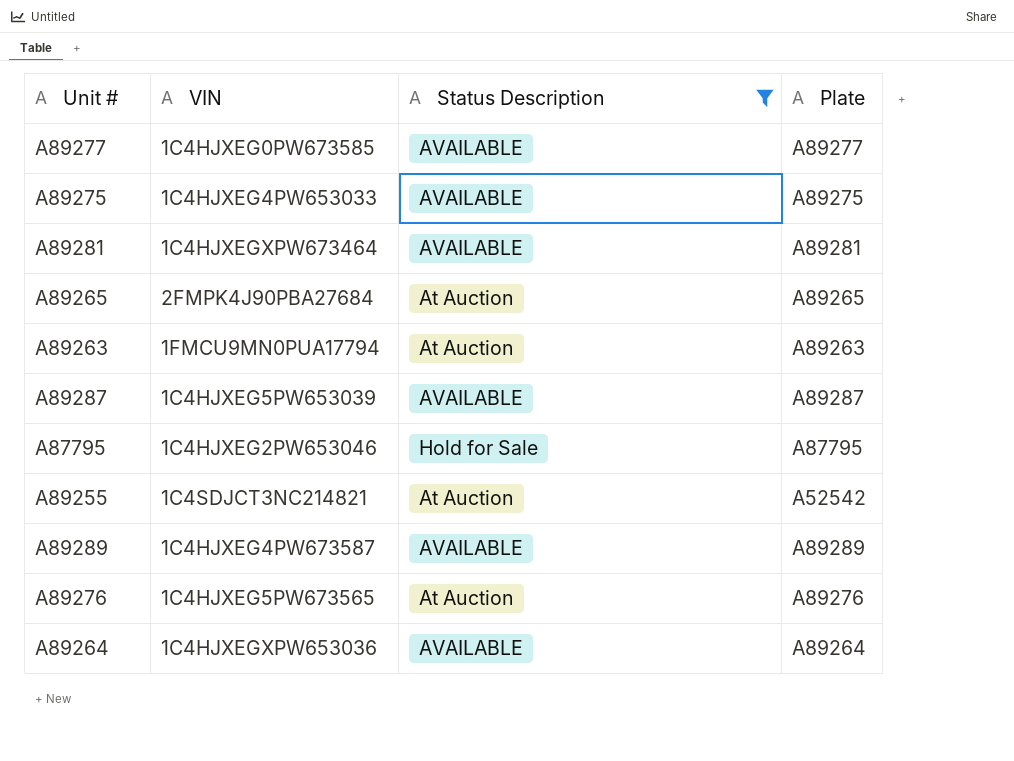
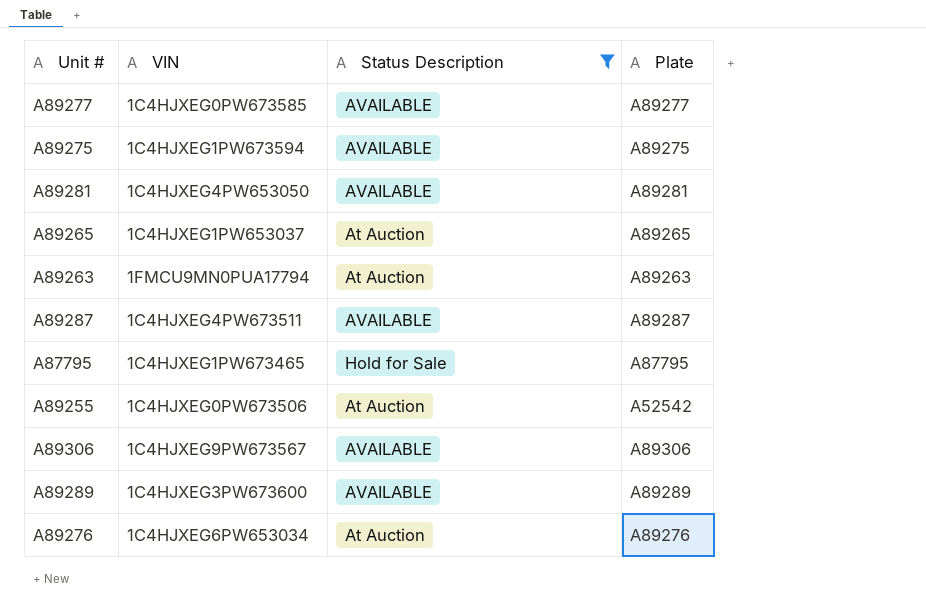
row A89264: 1C4HJXEGXPW653036 | AVAILABLE | A89264 -> none
A89275 | VIN: 1C4HJXEG4PW653033 -> 1C4HJXEG1PW673594
A89281 | VIN: 1C4HJXEGXPW673464 -> 1C4HJXEG4PW653050
A89265 | VIN: 2FMPK4J90PBA27684 -> 1C4HJXEG1PW653037
A89287 | VIN: 1C4HJXEG5PW653039 -> 1C4HJXEG4PW673511
A87795 | VIN: 1C4HJXEG2PW653046 -> 1C4HJXEG1PW673465
A89255 | VIN: 1C4SDJCT3NC214821 -> 1C4HJXEG0PW673506
row A89306: none -> 1C4HJXEG9PW673567 | AVAILABLE | A89306
A89289 | VIN: 1C4HJXEG4PW673587 -> 1C4HJXEG3PW673600
A89276 | VIN: 1C4HJXEG5PW673565 -> 1C4HJXEG6PW653034

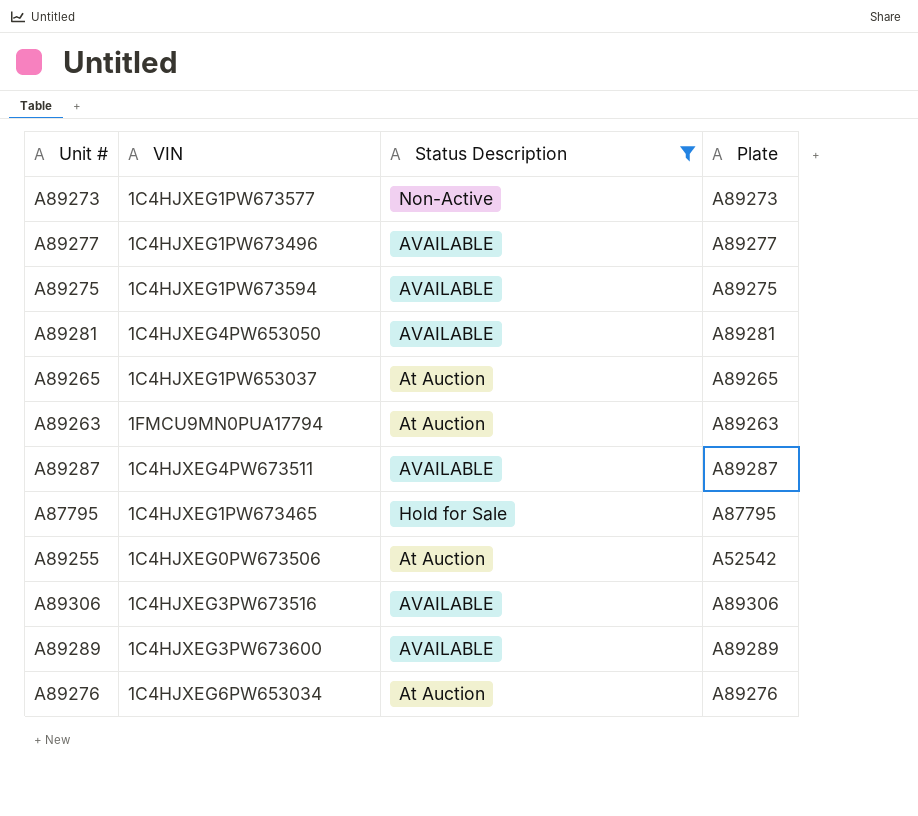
row A89273: none -> 1C4HJXEG1PW673577 | Non-Active | A89273
A89277 | VIN: 1C4HJXEG0PW673585 -> 1C4HJXEG1PW673496
A89306 | VIN: 1C4HJXEG9PW673567 -> 1C4HJXEG3PW673516

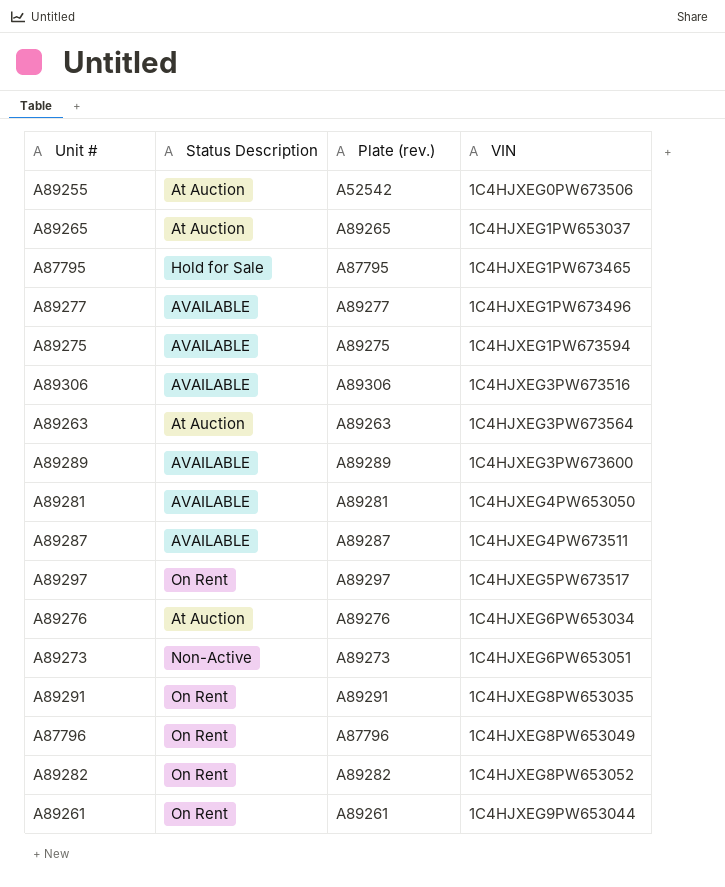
filter: Status Description != On Rent -> none
row order: none -> VIN ascending
column name: Plate -> Plate (rev.)
column VIN | position: 2 -> 4
A89263 | VIN: 1FMCU9MN0PUA17794 -> 1C4HJXEG3PW673564
A89273 | VIN: 1C4HJXEG1PW673577 -> 1C4HJXEG6PW653051

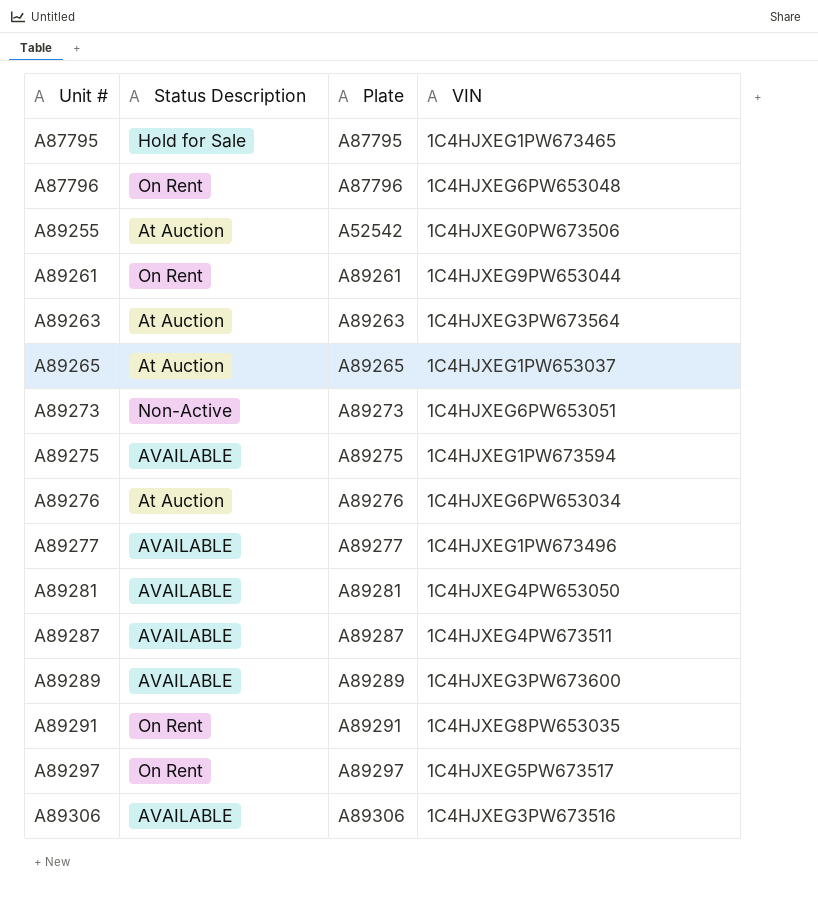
row order: VIN ascending -> Unit # ascending
column name: Plate (rev.) -> Plate
row A89282: On Rent | A89282 | 1C4HJXEG8PW653052 -> none
A87796 | VIN: 1C4HJXEG8PW653049 -> 1C4HJXEG6PW653048

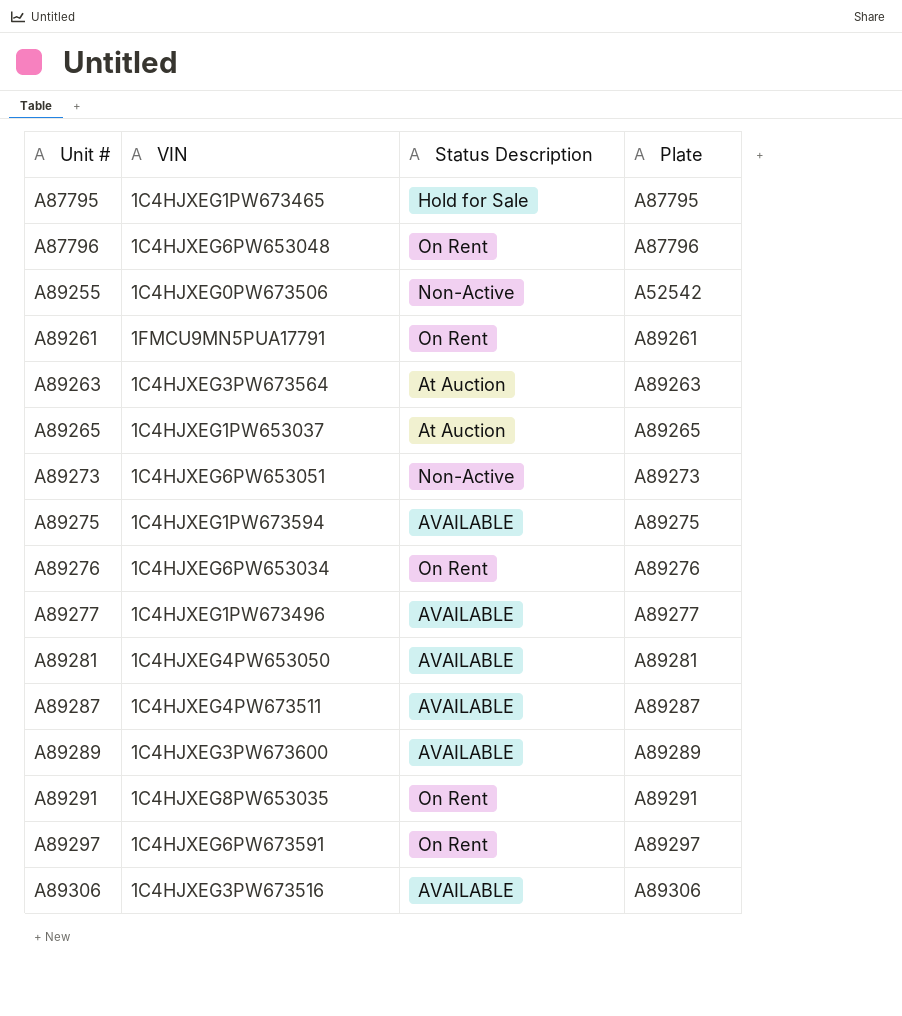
column VIN | position: 4 -> 2
A89255 | Status Description: At Auction -> Non-Active
A89261 | VIN: 1C4HJXEG9PW653044 -> 1FMCU9MN5PUA17791
A89276 | Status Description: At Auction -> On Rent
A89297 | VIN: 1C4HJXEG5PW673517 -> 1C4HJXEG6PW673591

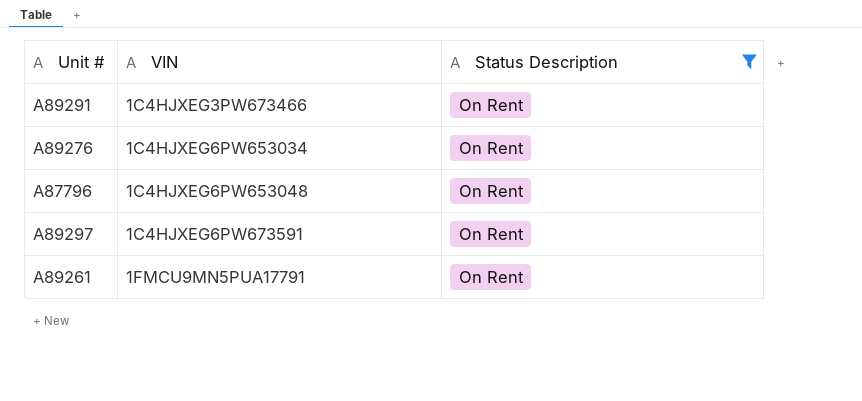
filter: none -> Status Description = On Rent
row order: Unit # ascending -> VIN ascending
column Plate | position: 4 -> none
A89291 | VIN: 1C4HJXEG8PW653035 -> 1C4HJXEG3PW673466

